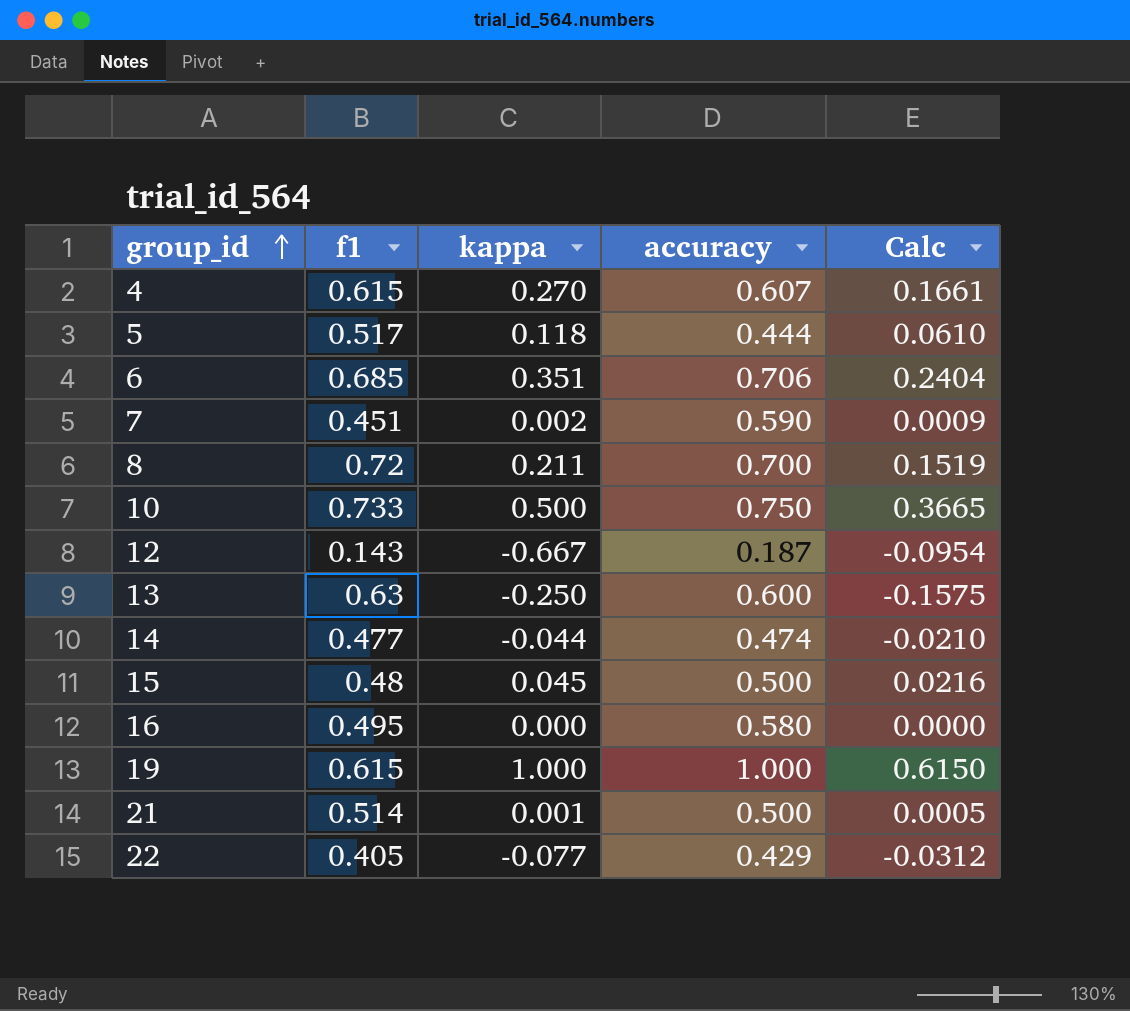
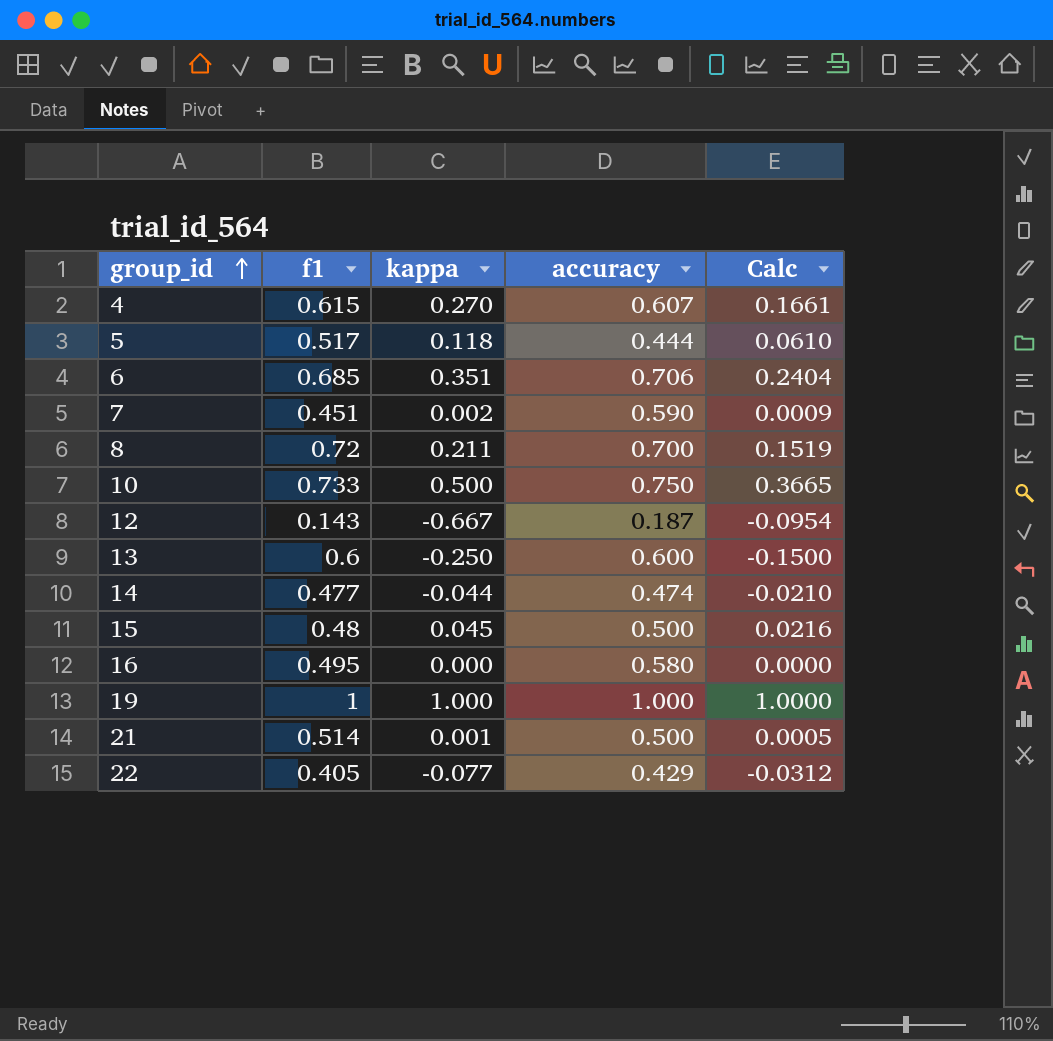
13 | f1: 0.63 -> 0.6
13 | Calc: -0.1575 -> -0.1500
19 | f1: 0.615 -> 1
19 | Calc: 0.6150 -> 1.0000

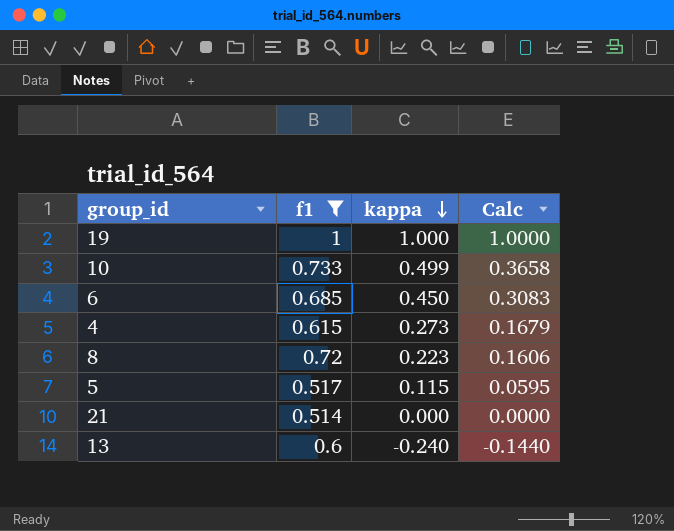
filter: none -> f1 >= 0.514
row order: group_id ascending -> kappa descending
column accuracy | position: 4 -> none
10 | kappa: 0.500 -> 0.499
10 | Calc: 0.3665 -> 0.3658
6 | kappa: 0.351 -> 0.450
6 | Calc: 0.2404 -> 0.3083
4 | kappa: 0.270 -> 0.273
4 | Calc: 0.1661 -> 0.1679
8 | kappa: 0.211 -> 0.223
8 | Calc: 0.1519 -> 0.1606
5 | kappa: 0.118 -> 0.115
5 | Calc: 0.0610 -> 0.0595
21 | kappa: 0.001 -> 0.000
21 | Calc: 0.0005 -> 0.0000
13 | kappa: -0.250 -> -0.240
13 | Calc: -0.1500 -> -0.1440

